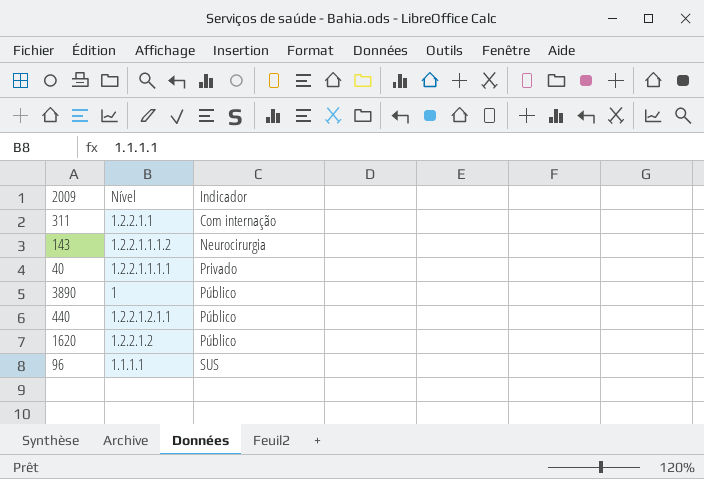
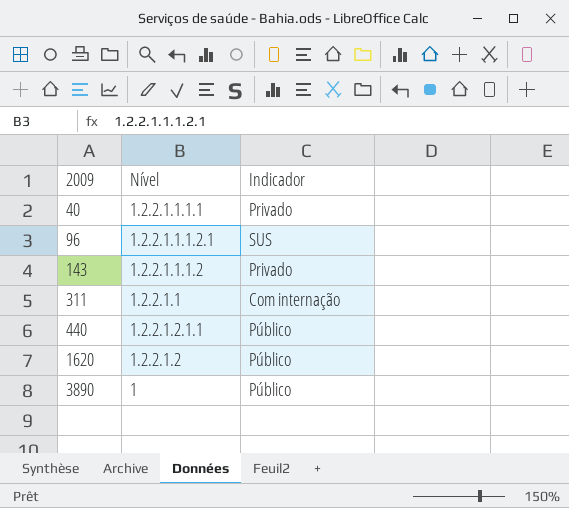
row order: Indicador ascending -> 2009 ascending
96 | Nível: 1.1.1.1 -> 1.2.2.1.1.1.2.1
143 | Indicador: Neurocirurgia -> Privado

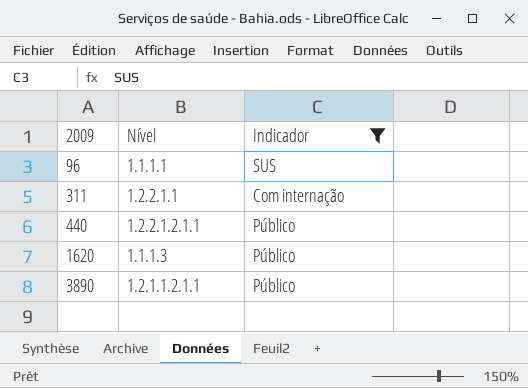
filter: none -> Indicador != Privado
96 | Nível: 1.2.2.1.1.1.2.1 -> 1.1.1.1
1620 | Nível: 1.2.2.1.2 -> 1.1.1.3
3890 | Nível: 1 -> 1.2.1.1.2.1.1

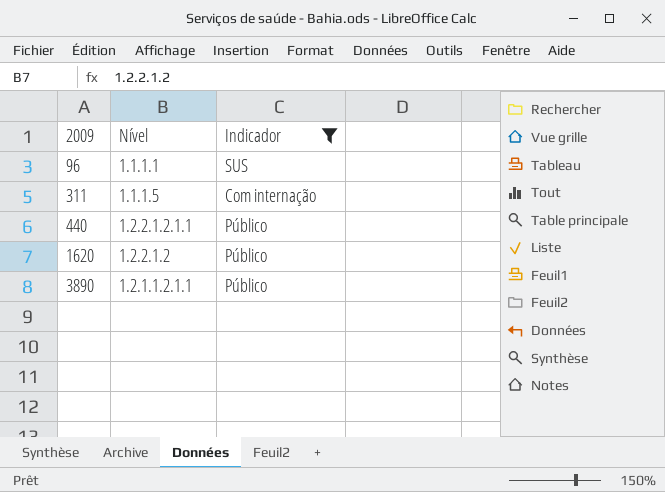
311 | Nível: 1.2.2.1.1 -> 1.1.1.5
1620 | Nível: 1.1.1.3 -> 1.2.2.1.2

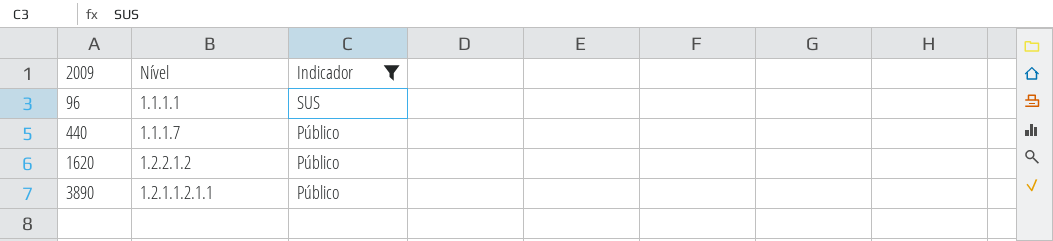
row 311: 1.1.1.5 | Com internação -> none
440 | Nível: 1.2.2.1.2.1.1 -> 1.1.1.7

